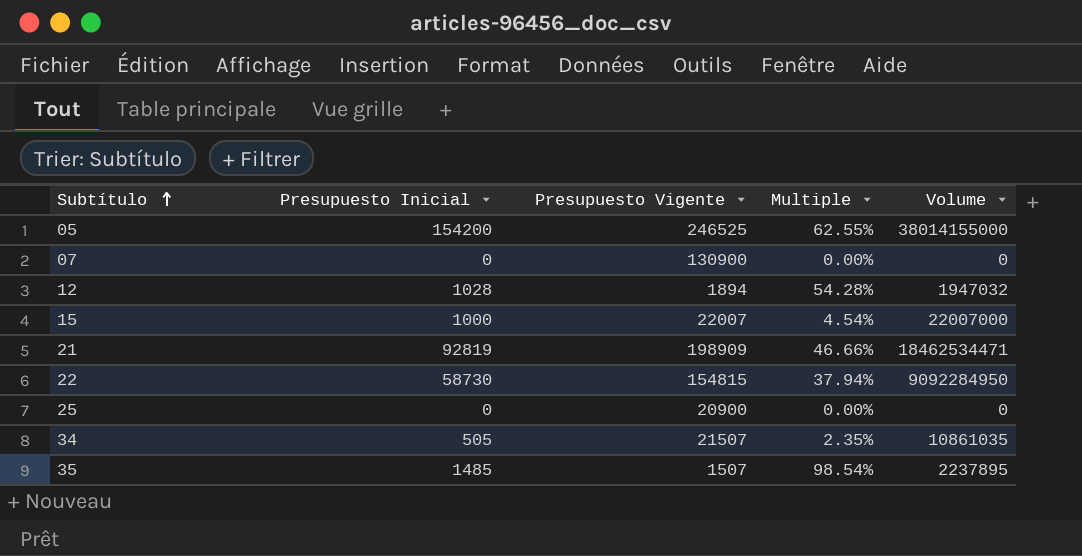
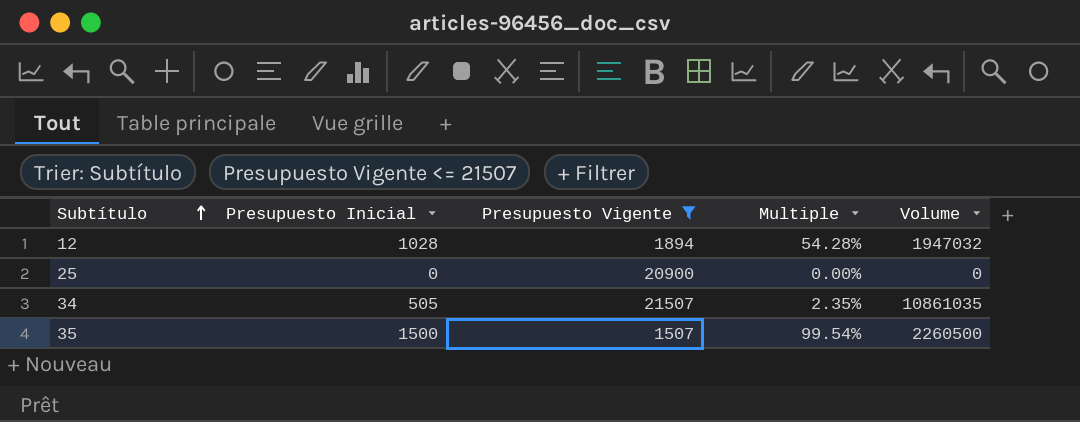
filter: none -> Presupuesto Vigente <= 21507
35 | Presupuesto Inicial: 1485 -> 1500
35 | Multiple: 98.54% -> 99.54%
35 | Volume: 2237895 -> 2260500

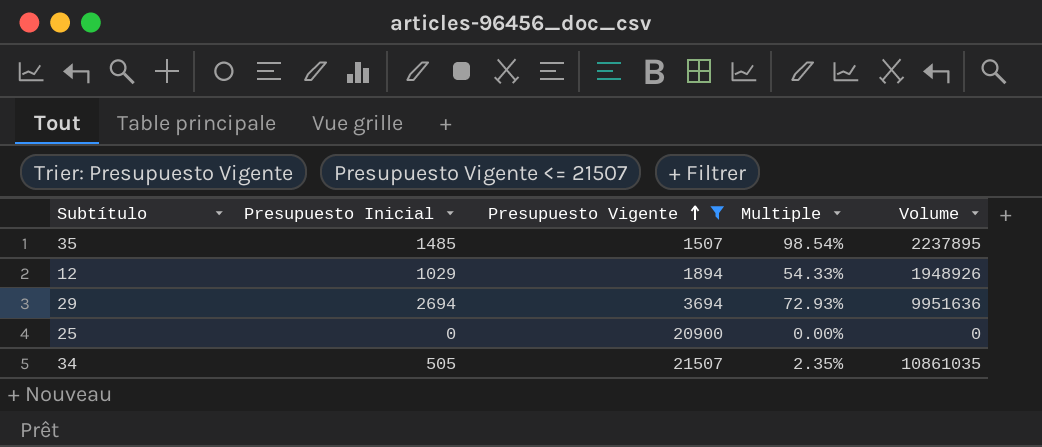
row order: Subtítulo ascending -> Presupuesto Vigente ascending
35 | Presupuesto Inicial: 1500 -> 1485
35 | Multiple: 99.54% -> 98.54%
35 | Volume: 2260500 -> 2237895
12 | Presupuesto Inicial: 1028 -> 1029
12 | Multiple: 54.28% -> 54.33%
12 | Volume: 1947032 -> 1948926
row 29: none -> 2694 | 3694 | 72.93% | 9951636

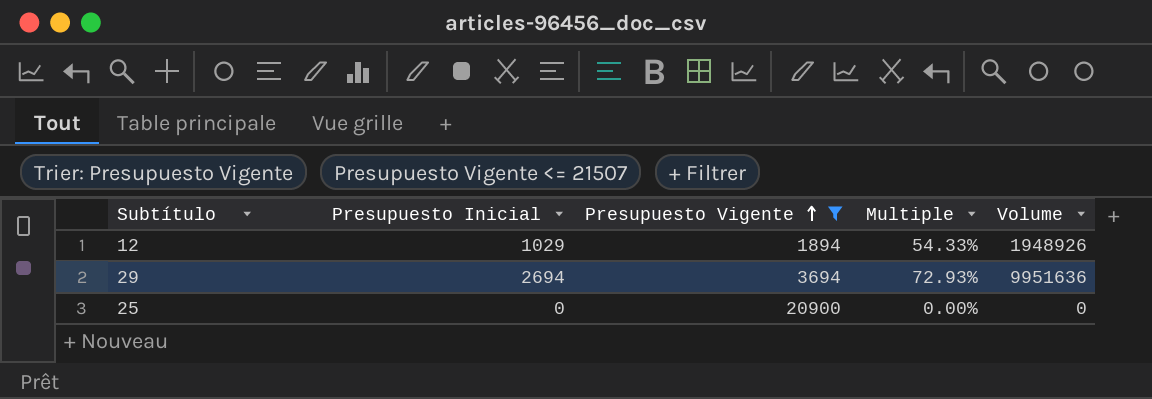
row 35: 1485 | 1507 | 98.54% | 2237895 -> none
row 34: 505 | 21507 | 2.35% | 10861035 -> none

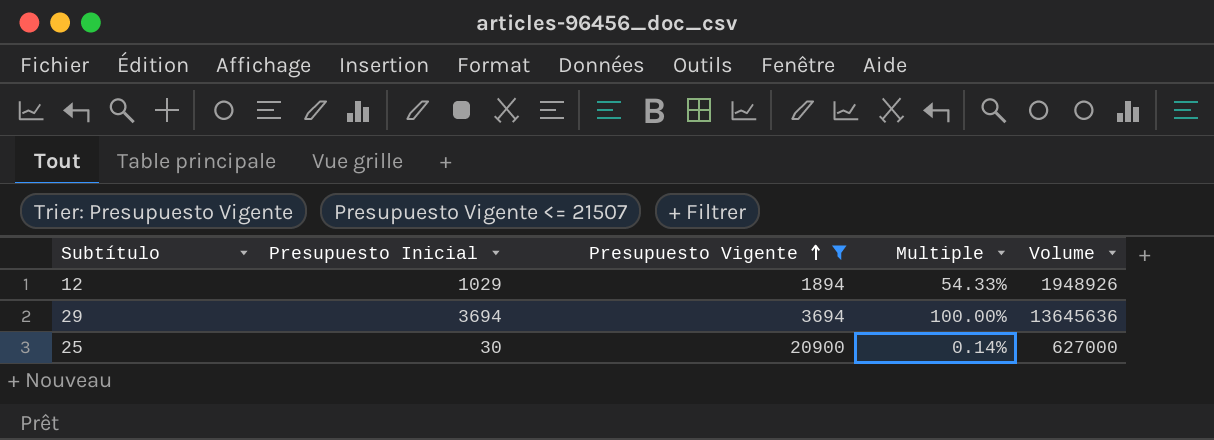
29 | Presupuesto Inicial: 2694 -> 3694
29 | Multiple: 72.93% -> 100.00%
29 | Volume: 9951636 -> 13645636
25 | Presupuesto Inicial: 0 -> 30
25 | Multiple: 0.00% -> 0.14%
25 | Volume: 0 -> 627000

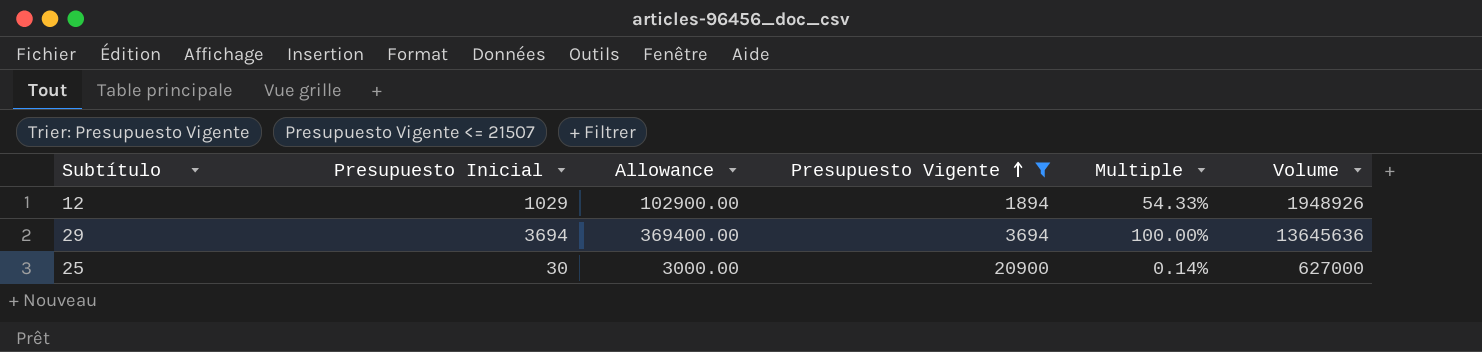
column Allowance | formula: none -> [Presupuesto Inicial] * 100

